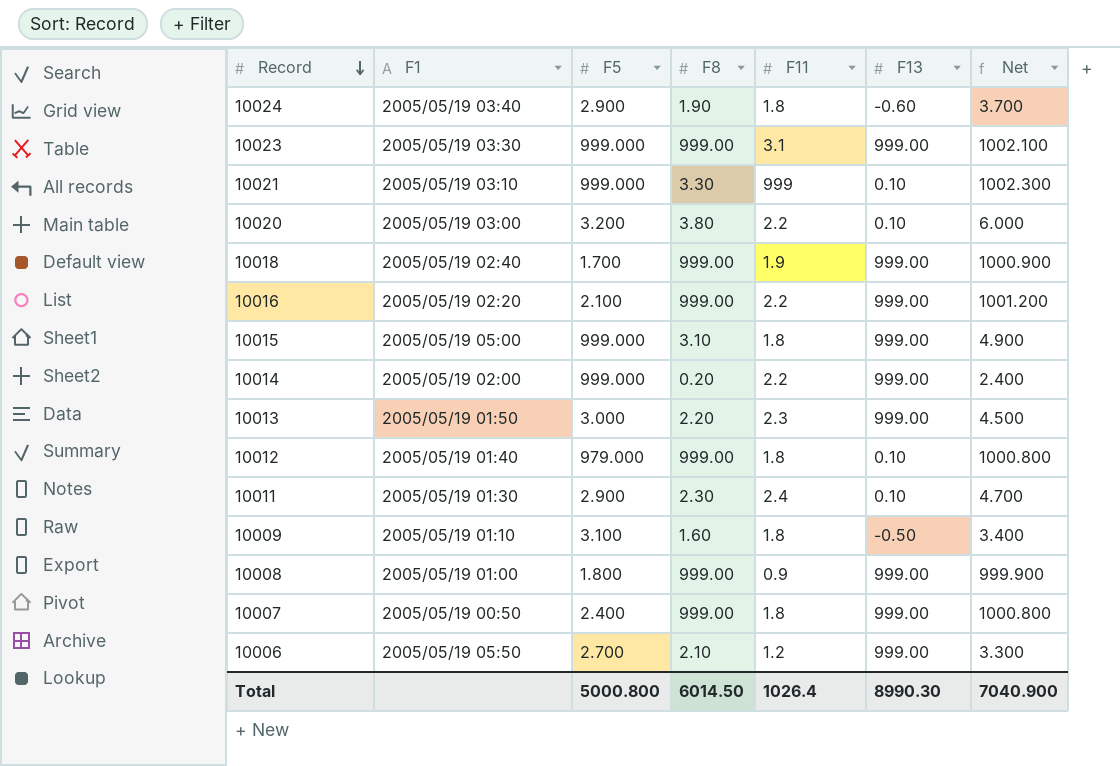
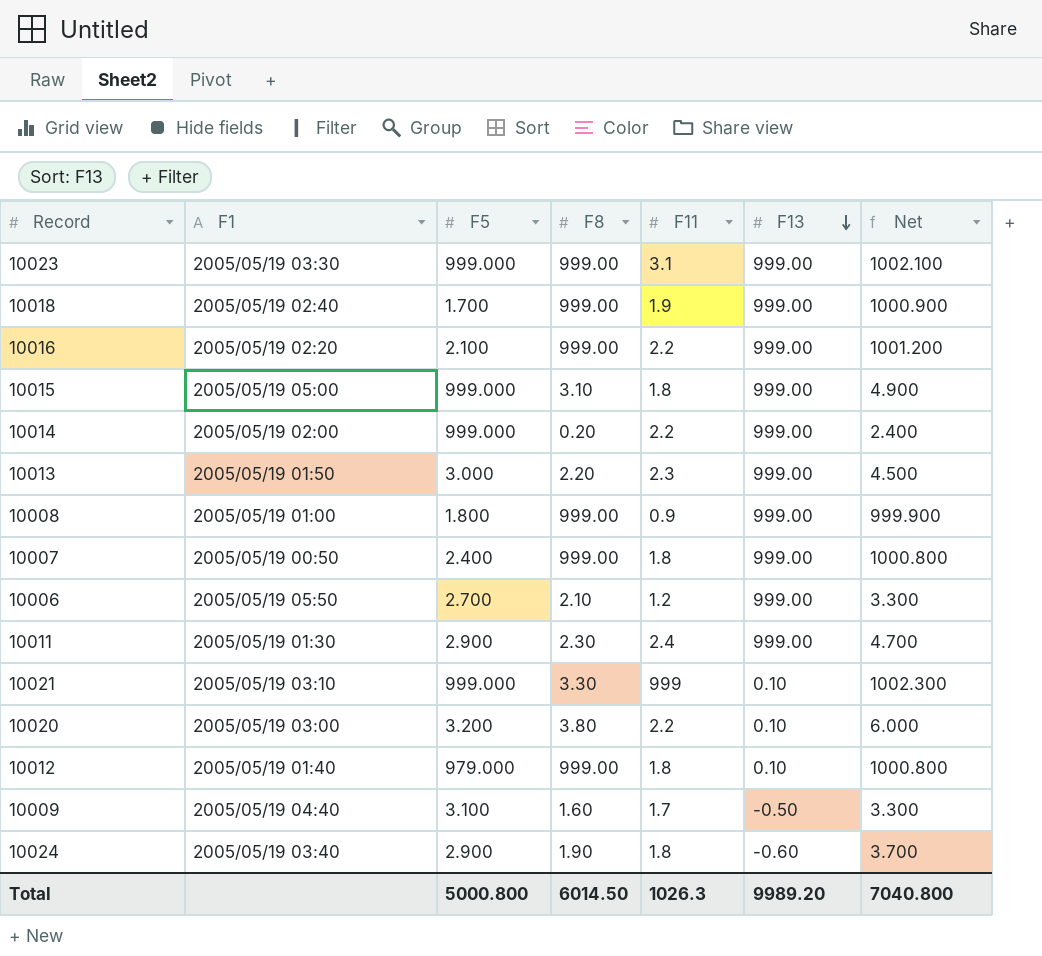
row order: Record descending -> F13 descending
10011 | F13: 0.10 -> 999.00
10009 | F1: 2005/05/19 01:10 -> 2005/05/19 04:40
10009 | F11: 1.8 -> 1.7
10009 | Net: 3.400 -> 3.300
Total | F11: 1026.4 -> 1026.3
Total | F13: 8990.30 -> 9989.20
Total | Net: 7040.900 -> 7040.800

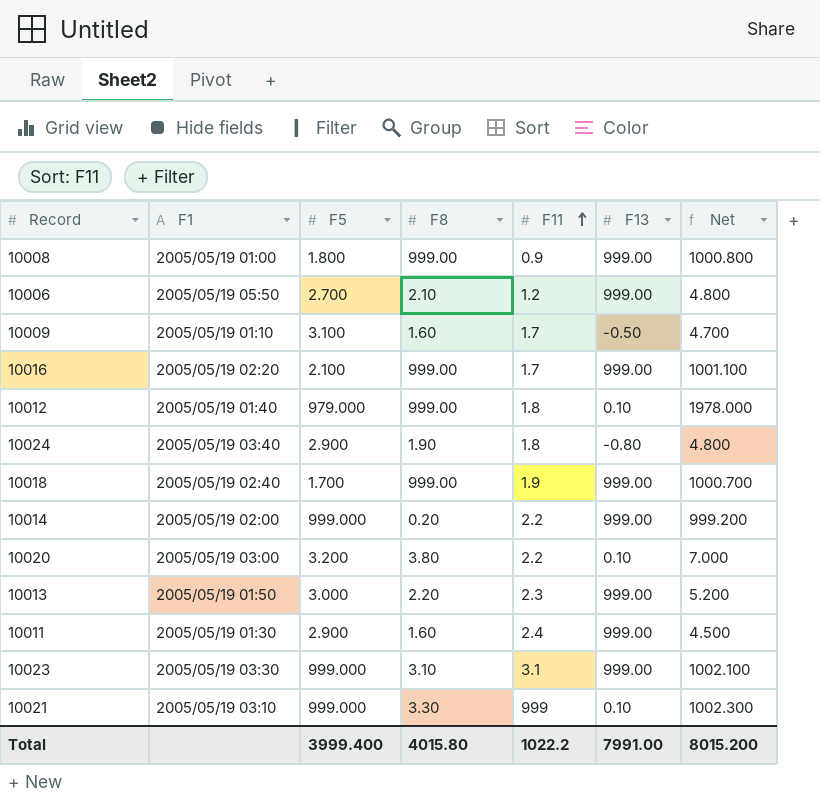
row order: F13 descending -> F11 ascending
column Net | formula: [F8] + [F11] -> [F5] + [F8]
row 10015: 2005/05/19 05:00 | 999.000 | 3.10 | 1.8 | 999.00 | 4.900 -> none
row 10007: 2005/05/19 00:50 | 2.400 | 999.00 | 1.8 | 999.00 | 1000.800 -> none
10009 | F1: 2005/05/19 04:40 -> 2005/05/19 01:10
10016 | F11: 2.2 -> 1.7
10024 | F13: -0.60 -> -0.80
10011 | F8: 2.30 -> 1.60
10023 | F8: 999.00 -> 3.10
Total | F5: 5000.800 -> 3999.400
Total | F8: 6014.50 -> 4015.80
Total | F11: 1026.3 -> 1022.2
Total | F13: 9989.20 -> 7991.00
Total | Net: 7040.800 -> 8015.200

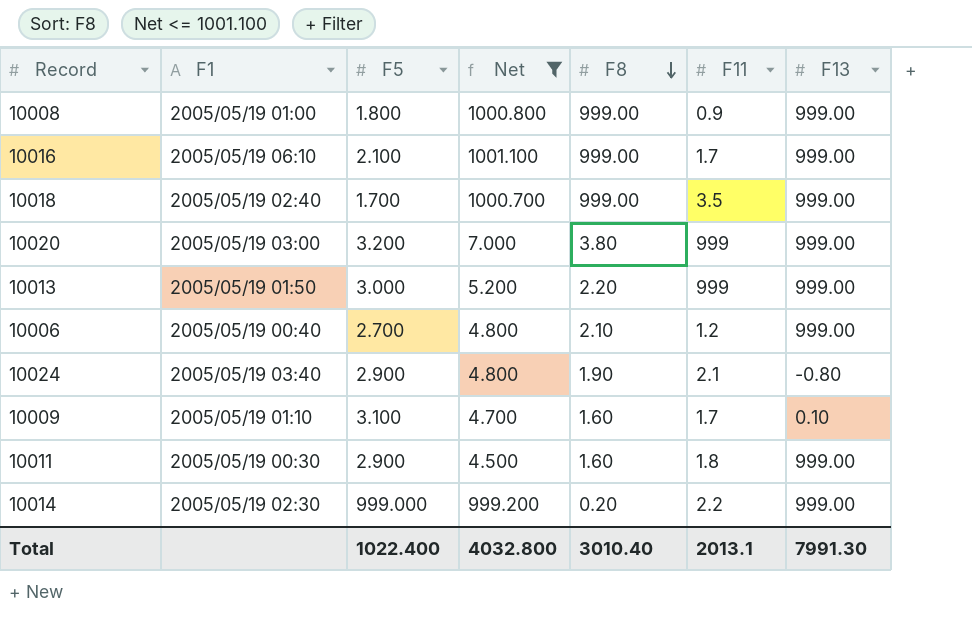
filter: none -> Net <= 1001.100
row order: F11 ascending -> F8 descending
column Net | position: 7 -> 4
10016 | F1: 2005/05/19 02:20 -> 2005/05/19 06:10
10018 | F11: 1.9 -> 3.5
10020 | F11: 2.2 -> 999
10020 | F13: 0.10 -> 999.00
10013 | F11: 2.3 -> 999
10006 | F1: 2005/05/19 05:50 -> 2005/05/19 00:40
10024 | F11: 1.8 -> 2.1
10009 | F13: -0.50 -> 0.10
10011 | F1: 2005/05/19 01:30 -> 2005/05/19 00:30
10011 | F11: 2.4 -> 1.8
10014 | F1: 2005/05/19 02:00 -> 2005/05/19 02:30
Total | F5: 3999.400 -> 1022.400
Total | Net: 8015.200 -> 4032.800
Total | F8: 4015.80 -> 3010.40
Total | F11: 1022.2 -> 2013.1
Total | F13: 7991.00 -> 7991.30

